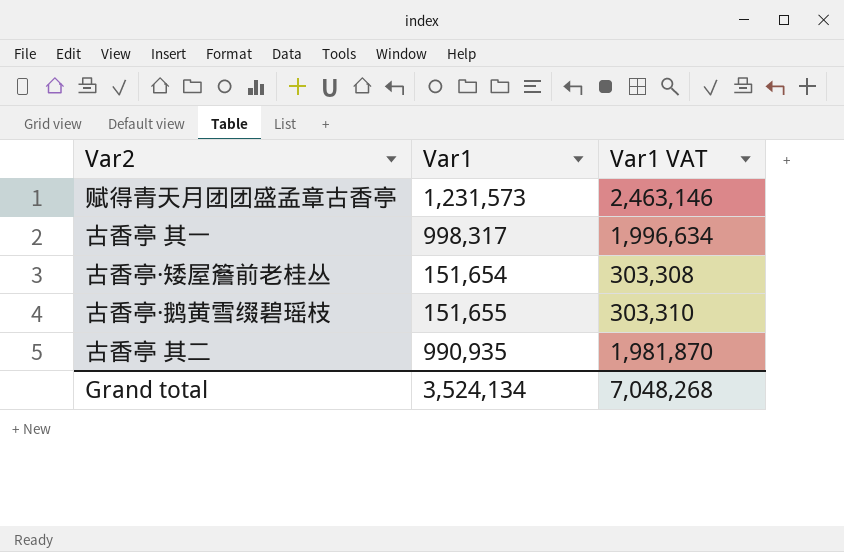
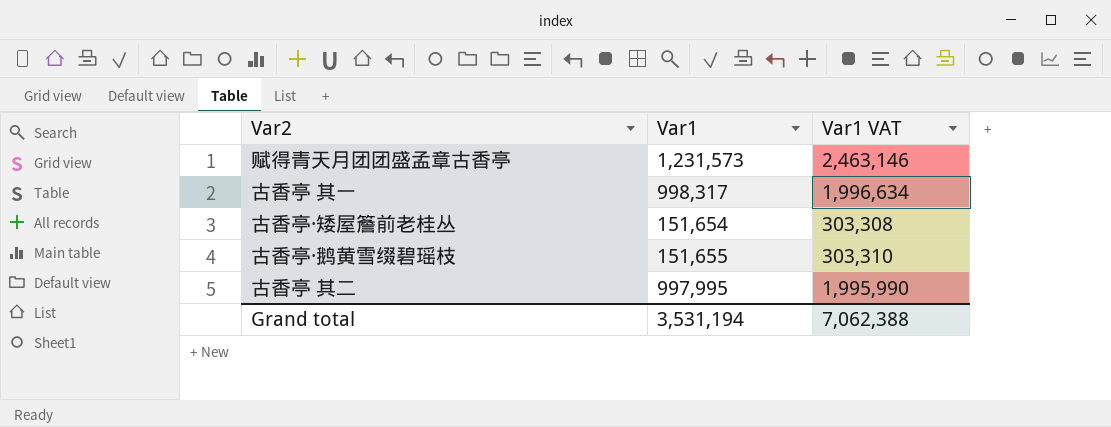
古香亭 其二 | Var1: 990,935 -> 997,995
古香亭 其二 | Var1 VAT: 1,981,870 -> 1,995,990
Grand total | Var1: 3,524,134 -> 3,531,194
Grand total | Var1 VAT: 7,048,268 -> 7,062,388

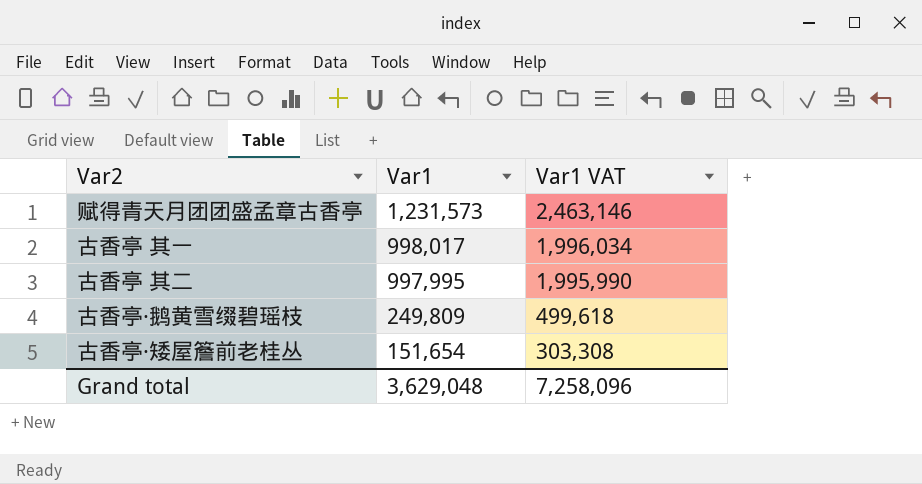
row order: none -> Var1 descending
古香亭 其一 | Var1: 998,317 -> 998,017
古香亭 其一 | Var1 VAT: 1,996,634 -> 1,996,034
古香亭·鹅黄雪缀碧瑶枝 | Var1: 151,655 -> 249,809
古香亭·鹅黄雪缀碧瑶枝 | Var1 VAT: 303,310 -> 499,618
Grand total | Var1: 3,531,194 -> 3,629,048
Grand total | Var1 VAT: 7,062,388 -> 7,258,096

